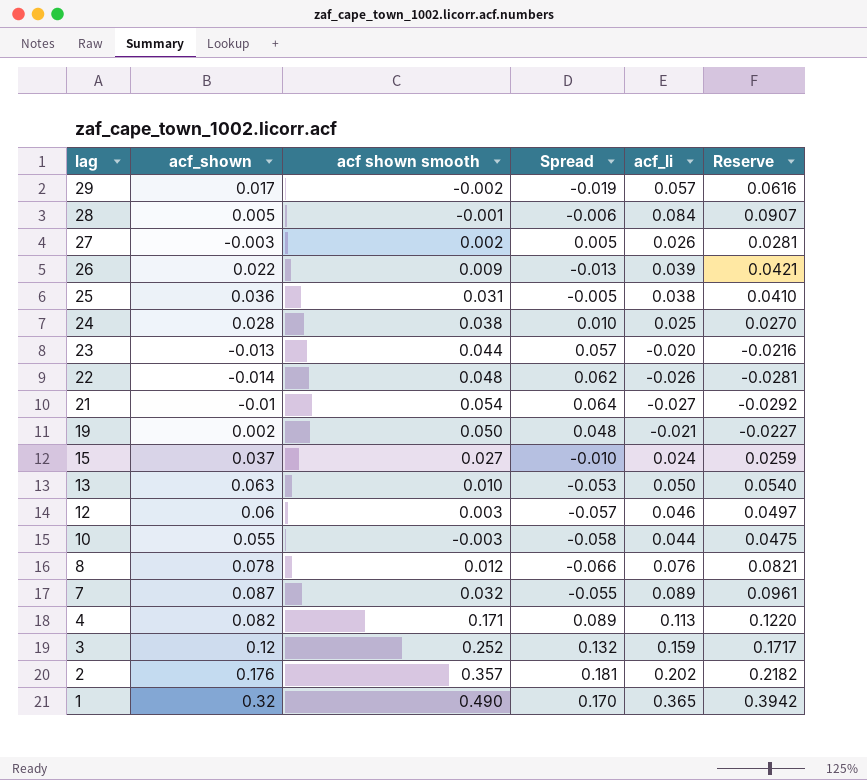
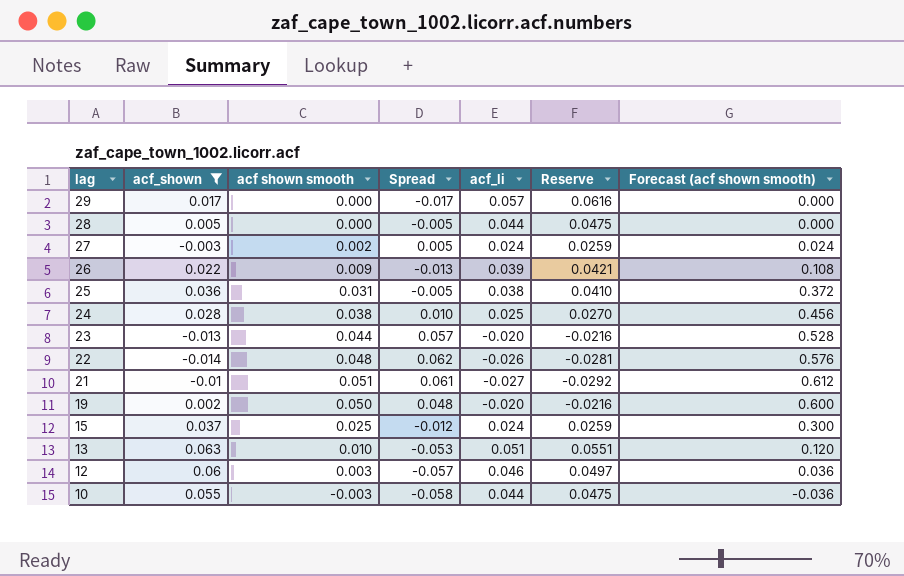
filter: none -> acf_shown <= 0.063
column Forecast (acf shown smooth) | formula: none -> [acf shown smooth] * 12
29 | acf shown smooth: -0.002 -> 0.000
29 | Spread: -0.019 -> -0.017
28 | acf shown smooth: -0.001 -> 0.000
28 | Spread: -0.006 -> -0.005
28 | acf_li: 0.084 -> 0.044
28 | Reserve: 0.0907 -> 0.0475
27 | acf_li: 0.026 -> 0.024
27 | Reserve: 0.0281 -> 0.0259
21 | acf shown smooth: 0.054 -> 0.051
21 | Spread: 0.064 -> 0.061
19 | acf_li: -0.021 -> -0.020
19 | Reserve: -0.0227 -> -0.0216
15 | acf shown smooth: 0.027 -> 0.025
15 | Spread: -0.010 -> -0.012
13 | acf_li: 0.050 -> 0.051
13 | Reserve: 0.0540 -> 0.0551

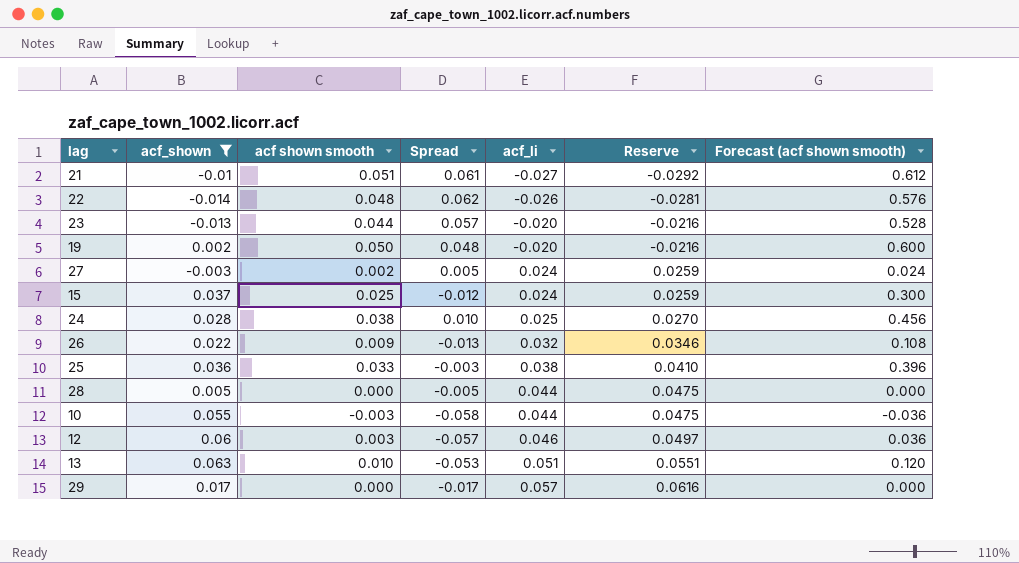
row order: lag descending -> acf_li ascending
26 | acf_li: 0.039 -> 0.032
26 | Reserve: 0.0421 -> 0.0346
25 | acf shown smooth: 0.031 -> 0.033
25 | Spread: -0.005 -> -0.003
25 | Forecast (acf shown smooth): 0.372 -> 0.396

